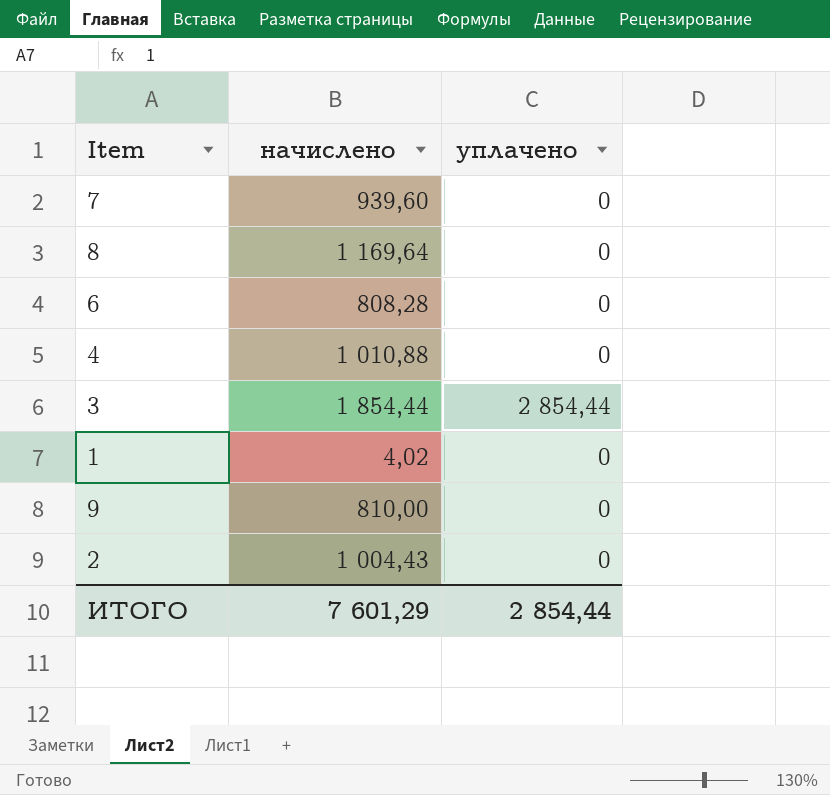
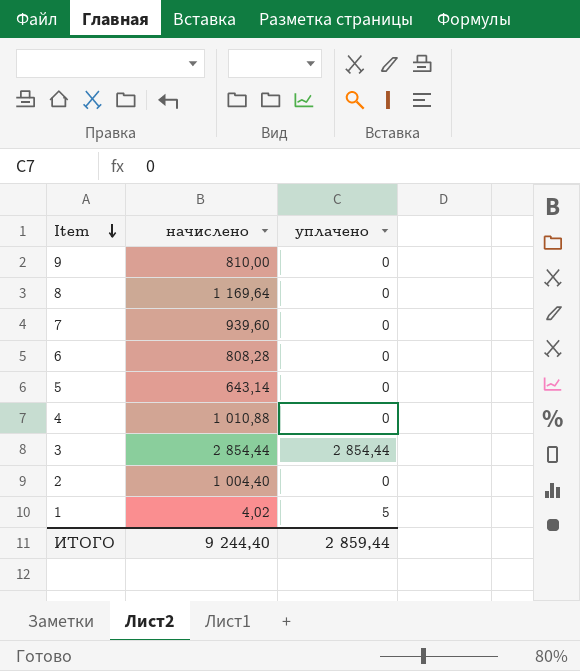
row order: none -> Item descending
row 5: none -> 643,14 | 0
3 | начислено: 1 854,44 -> 2 854,44
2 | начислено: 1 004,43 -> 1 004,40
1 | уплачено: 0 -> 5
ИТОГО | начислено: 7 601,29 -> 9 244,40
ИТОГО | уплачено: 2 854,44 -> 2 859,44

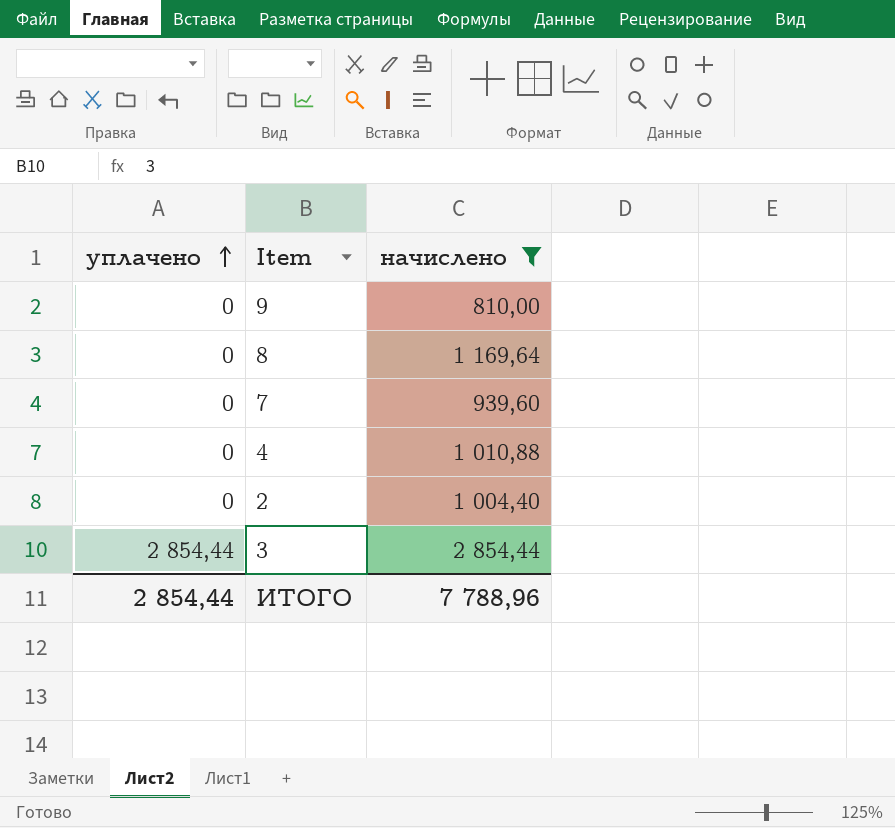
filter: none -> начислено >= 810,00
row order: Item descending -> уплачено ascending
column уплачено | position: 3 -> 1
ИТОГО | уплачено: 2 859,44 -> 2 854,44
ИТОГО | начислено: 9 244,40 -> 7 788,96

